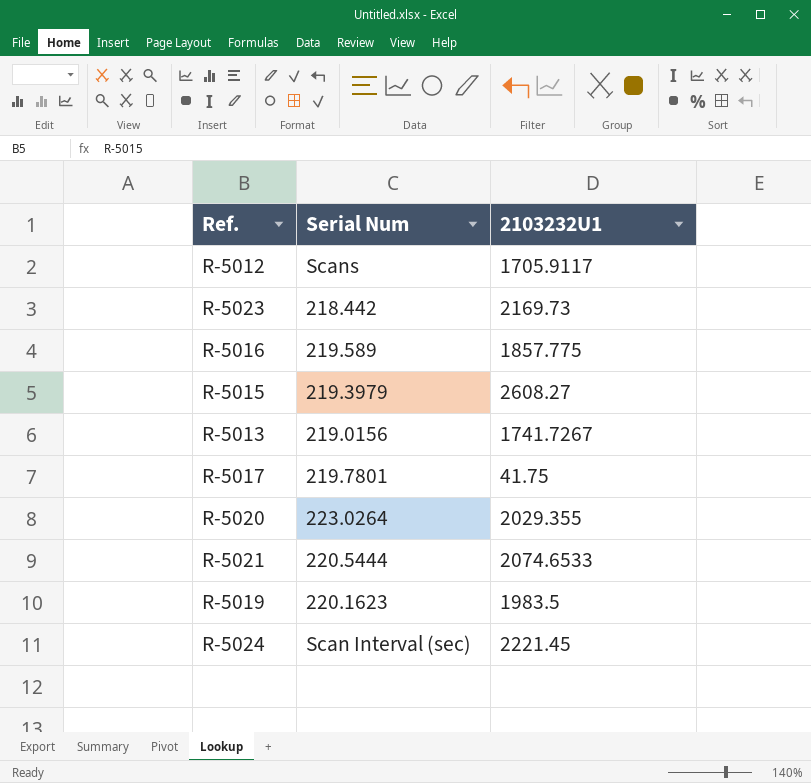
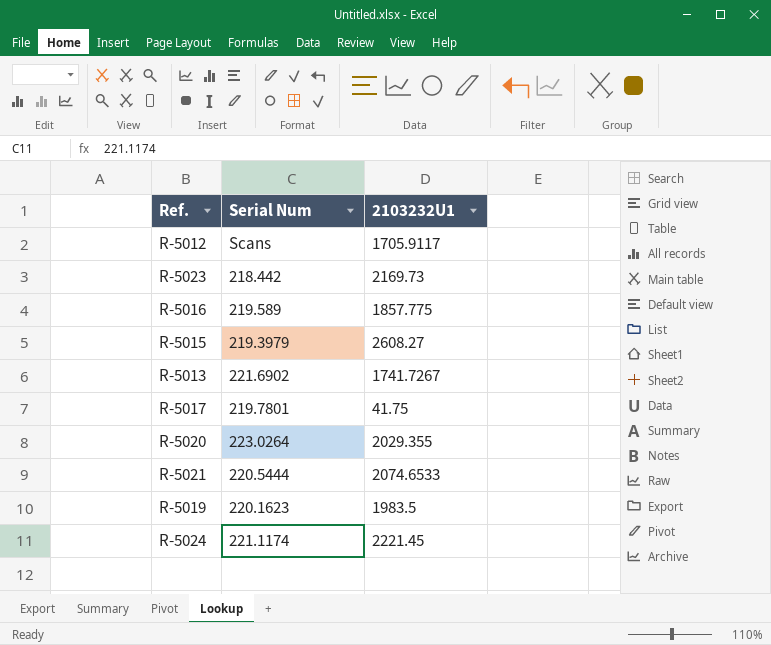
R-5013 | Serial Num: 219.0156 -> 221.6902
R-5024 | Serial Num: Scan Interval (sec) -> 221.1174

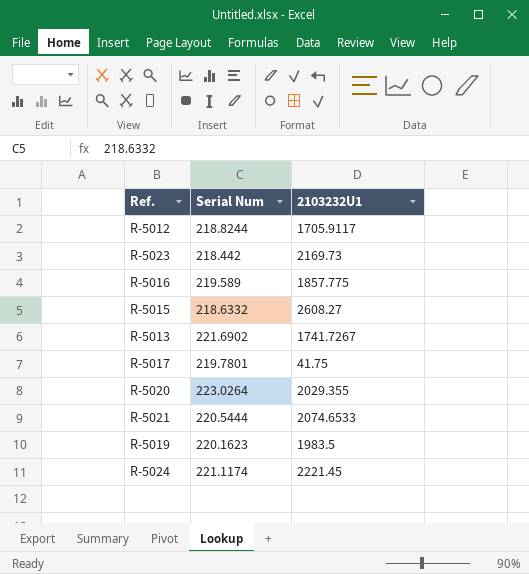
R-5012 | Serial Num: Scans -> 218.8244
R-5015 | Serial Num: 219.3979 -> 218.6332

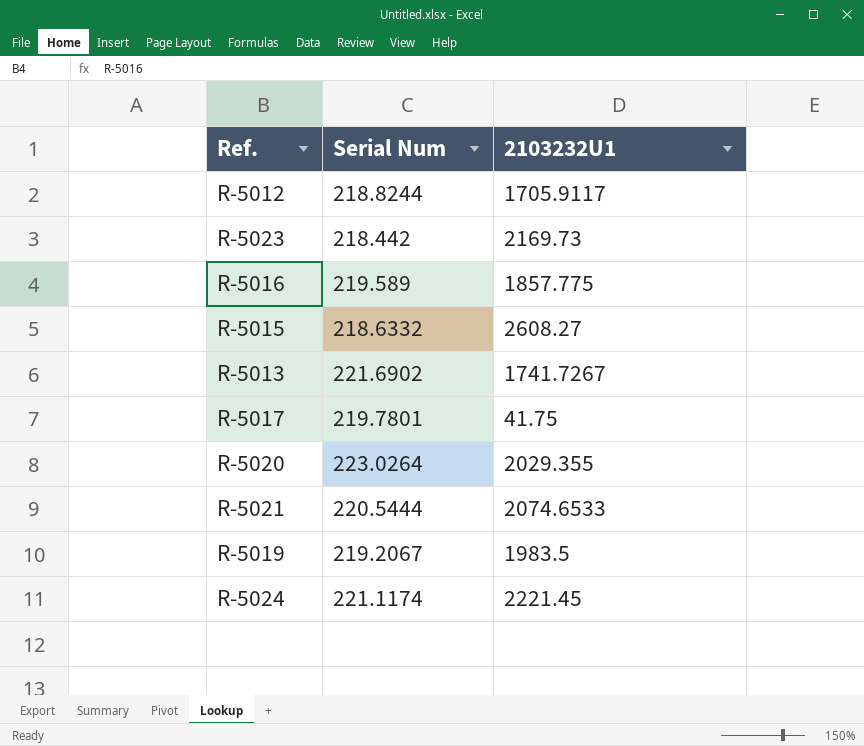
R-5019 | Serial Num: 220.1623 -> 219.2067

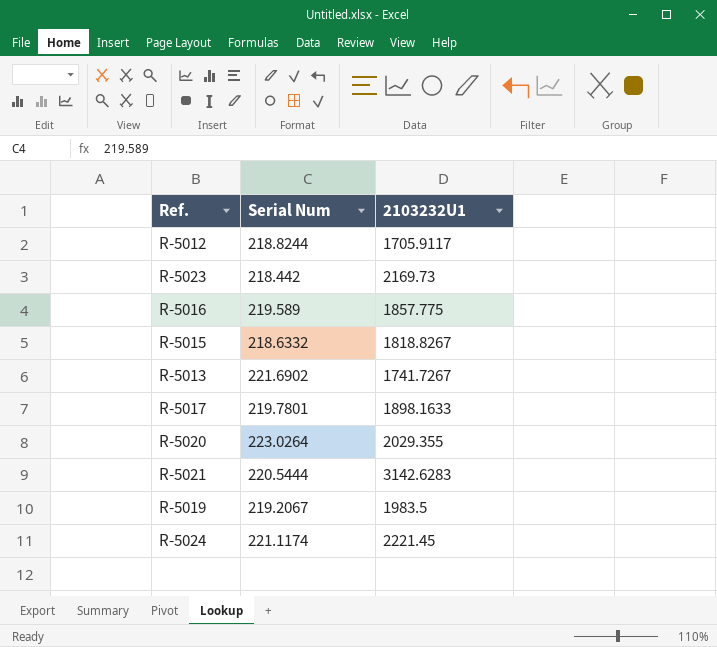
R-5015 | 2103232U1: 2608.27 -> 1818.8267
R-5017 | 2103232U1: 41.75 -> 1898.1633
R-5021 | 2103232U1: 2074.6533 -> 3142.6283

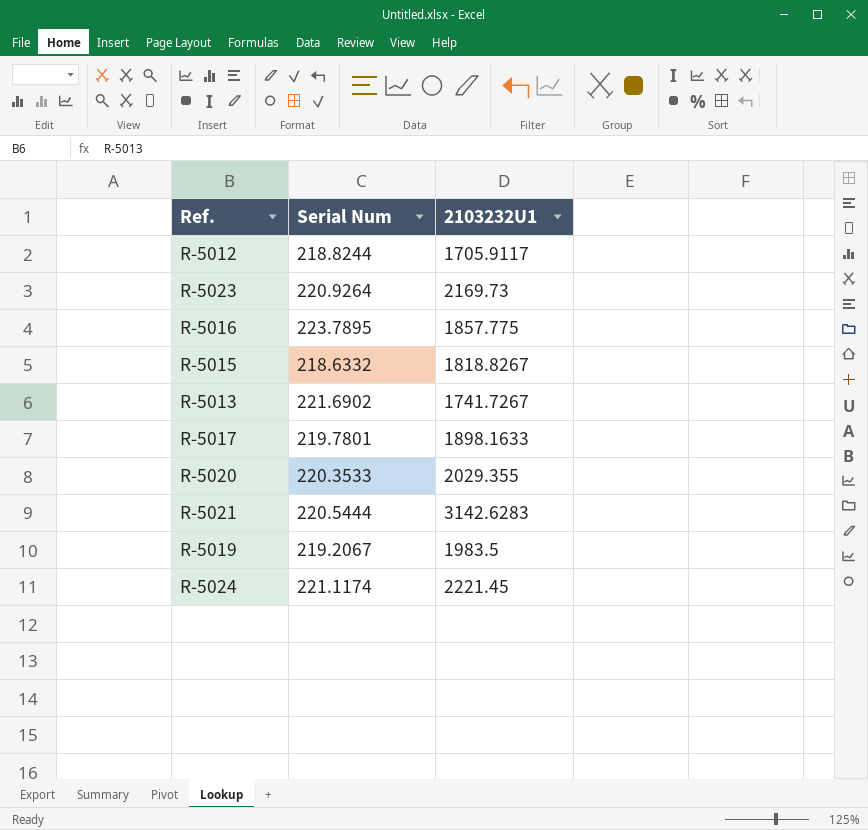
R-5023 | Serial Num: 218.442 -> 220.9264
R-5016 | Serial Num: 219.589 -> 223.7895
R-5020 | Serial Num: 223.0264 -> 220.3533

